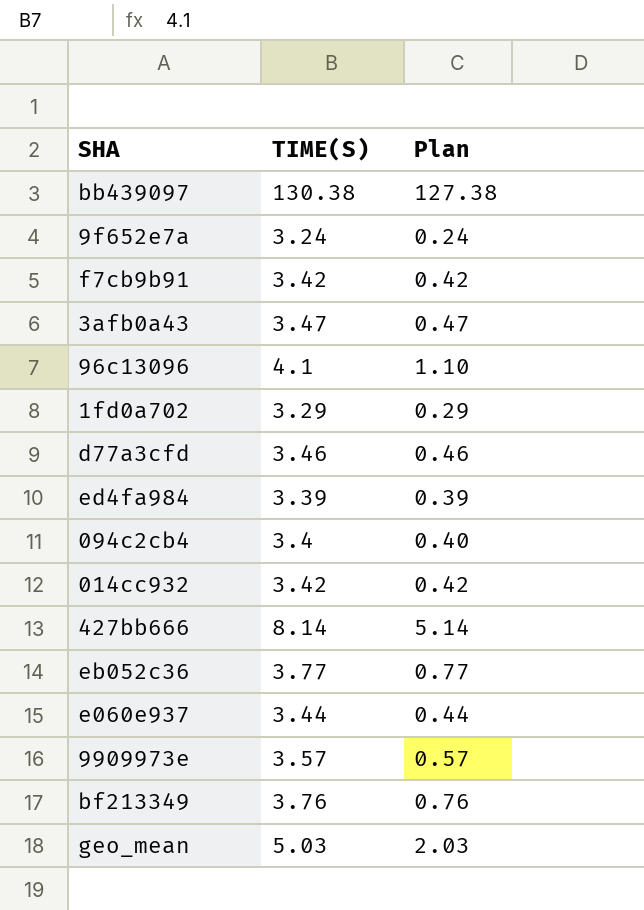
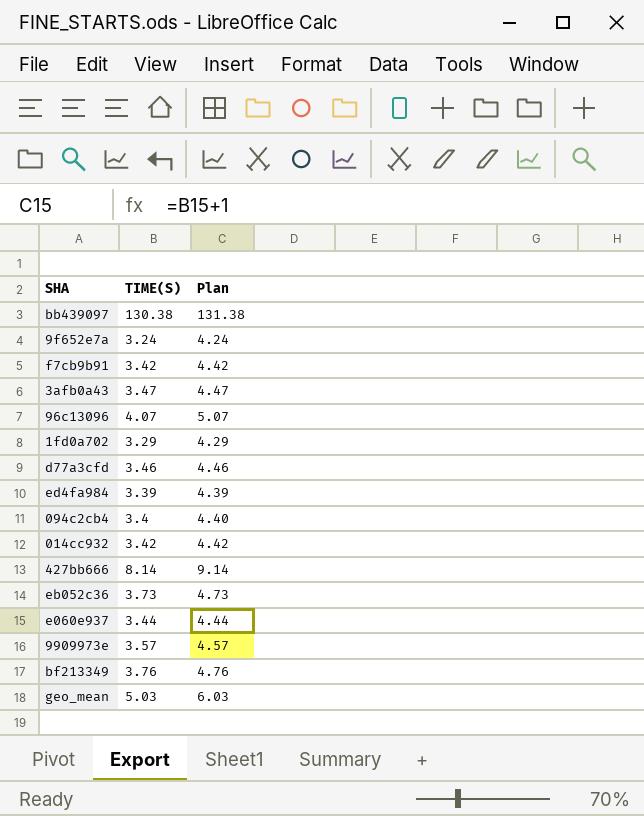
column Plan | formula: [TIME(S)] - 3 -> [TIME(S)] + 1
96c13096 | TIME(S): 4.1 -> 4.07
eb052c36 | TIME(S): 3.77 -> 3.73

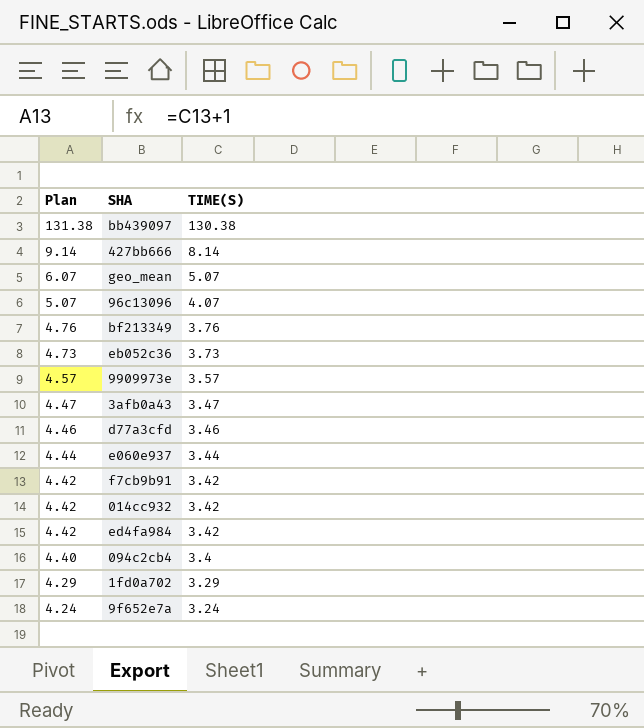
row order: none -> Plan descending
column Plan | position: 3 -> 1
geo_mean | Plan: 6.03 -> 6.07
geo_mean | TIME(S): 5.03 -> 5.07
ed4fa984 | Plan: 4.39 -> 4.42
ed4fa984 | TIME(S): 3.39 -> 3.42

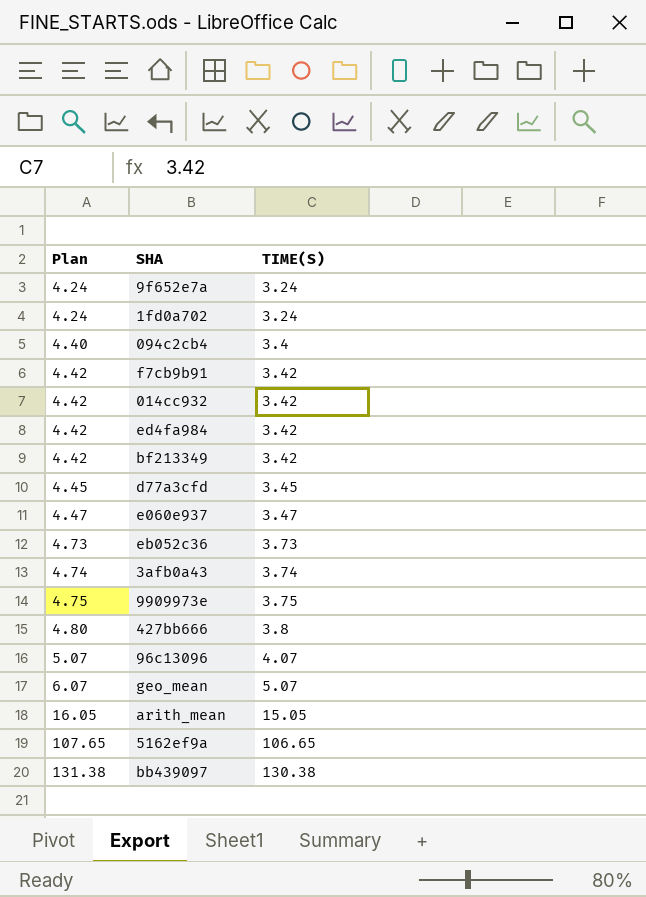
row order: Plan descending -> Plan ascending
1fd0a702 | Plan: 4.29 -> 4.24
1fd0a702 | TIME(S): 3.29 -> 3.24
bf213349 | Plan: 4.76 -> 4.42
bf213349 | TIME(S): 3.76 -> 3.42
d77a3cfd | Plan: 4.46 -> 4.45
d77a3cfd | TIME(S): 3.46 -> 3.45
e060e937 | Plan: 4.44 -> 4.47
e060e937 | TIME(S): 3.44 -> 3.47
3afb0a43 | Plan: 4.47 -> 4.74
3afb0a43 | TIME(S): 3.47 -> 3.74
9909973e | Plan: 4.57 -> 4.75
9909973e | TIME(S): 3.57 -> 3.75
427bb666 | Plan: 9.14 -> 4.80
427bb666 | TIME(S): 8.14 -> 3.8
row arith_mean: none -> 16.05 | 15.05
row 5162ef9a: none -> 107.65 | 106.65

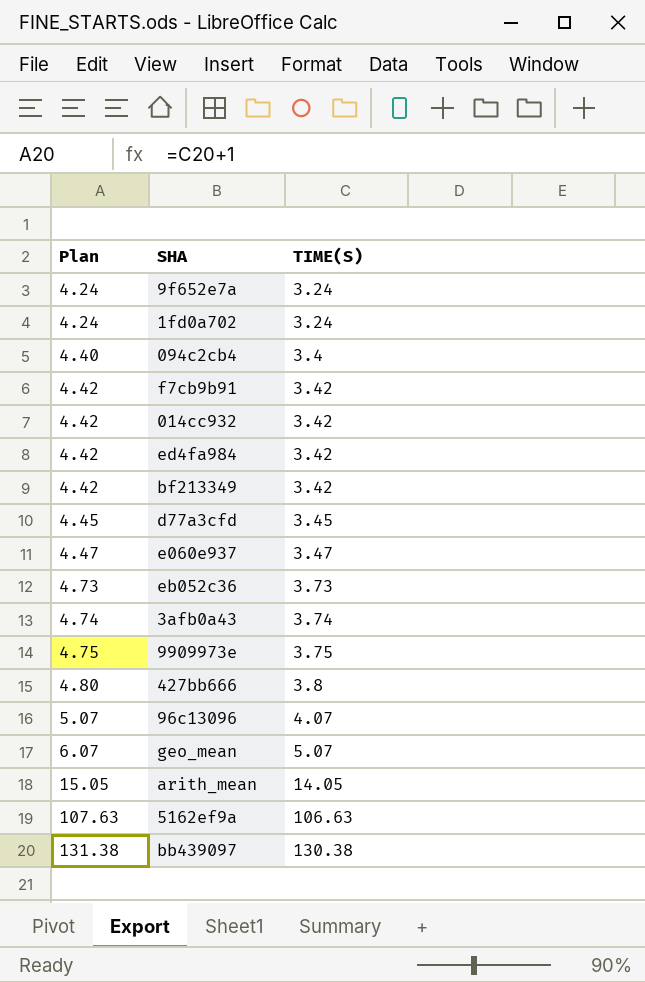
arith_mean | Plan: 16.05 -> 15.05
arith_mean | TIME(S): 15.05 -> 14.05
5162ef9a | Plan: 107.65 -> 107.63
5162ef9a | TIME(S): 106.65 -> 106.63

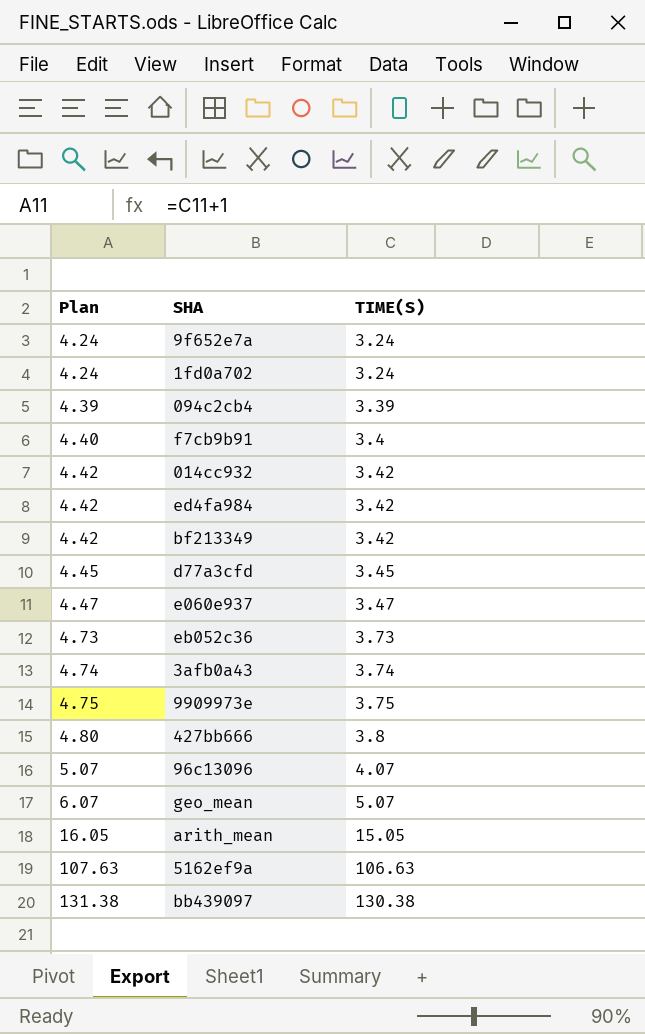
094c2cb4 | Plan: 4.40 -> 4.39
094c2cb4 | TIME(S): 3.4 -> 3.39
f7cb9b91 | Plan: 4.42 -> 4.40
f7cb9b91 | TIME(S): 3.42 -> 3.4
arith_mean | Plan: 15.05 -> 16.05
arith_mean | TIME(S): 14.05 -> 15.05

